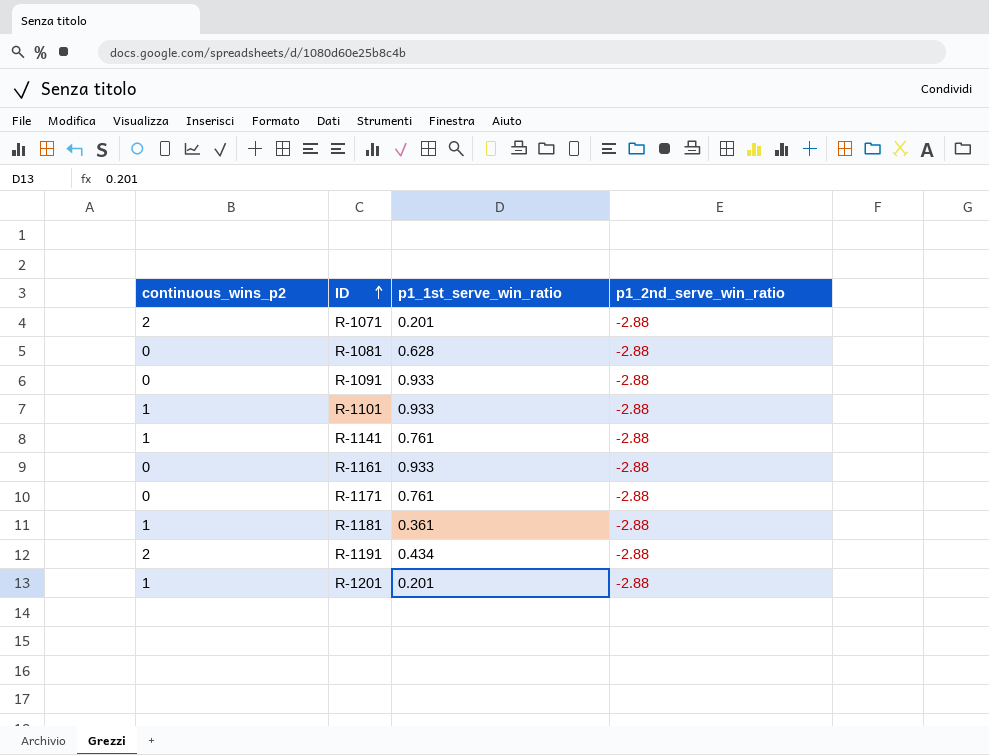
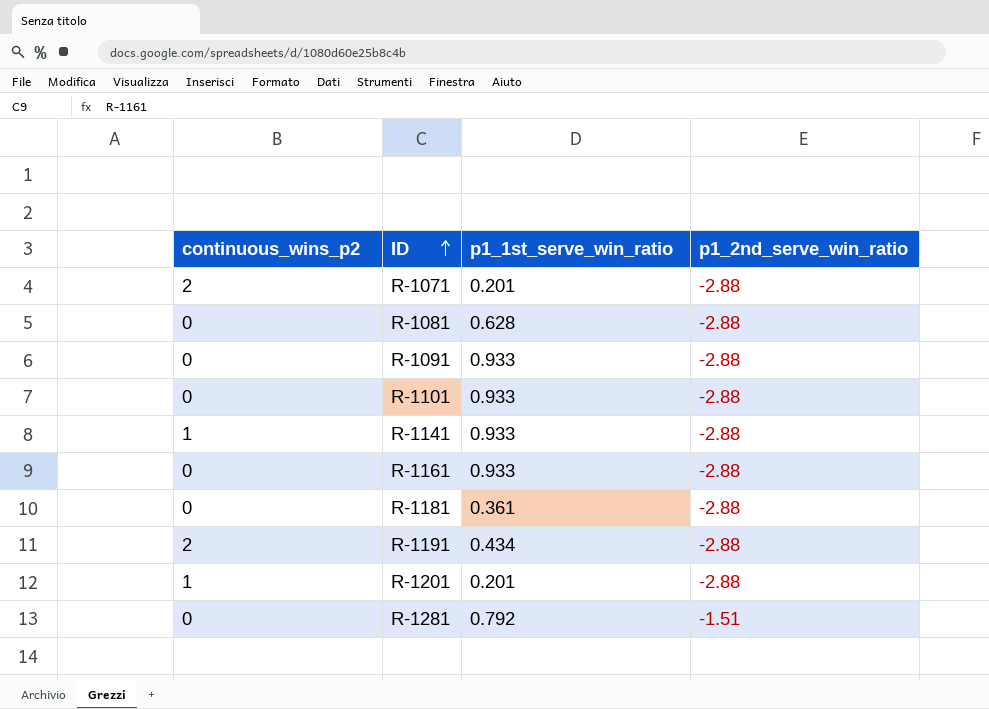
row R-1171: 0 | 0.761 | -2.88 -> none
R-1101 | continuous_wins_p2: 1 -> 0
R-1141 | p1_1st_serve_win_ratio: 0.761 -> 0.933
R-1181 | continuous_wins_p2: 1 -> 0
row R-1281: none -> 0 | 0.792 | -1.51

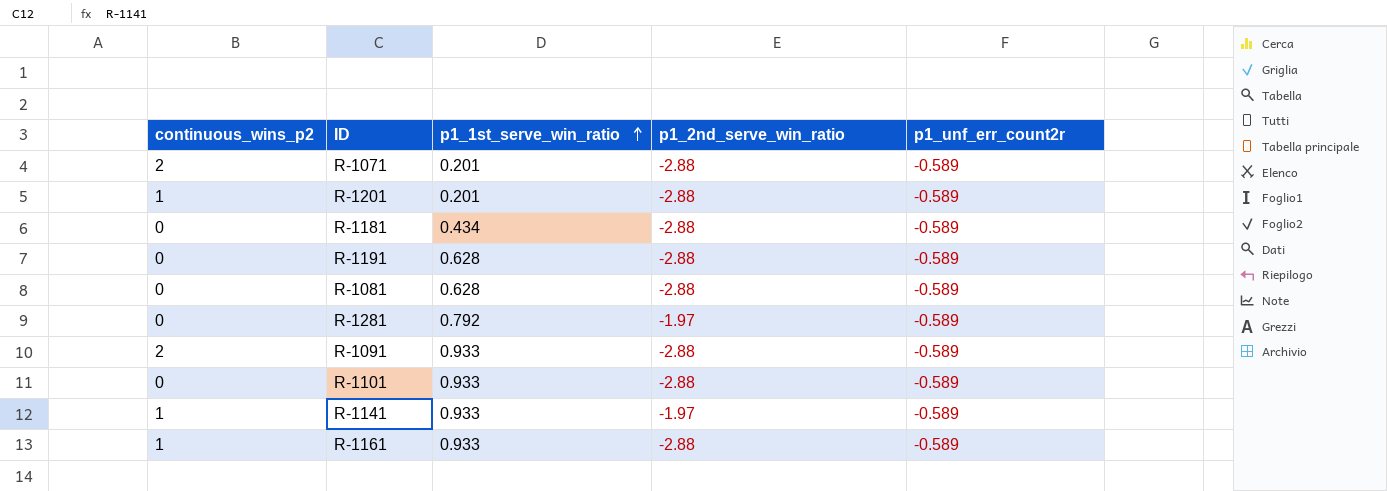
row order: ID ascending -> p1_1st_serve_win_ratio ascending
column p1_unf_err_count2r | position: none -> 5
R-1181 | p1_1st_serve_win_ratio: 0.361 -> 0.434
R-1191 | continuous_wins_p2: 2 -> 0
R-1191 | p1_1st_serve_win_ratio: 0.434 -> 0.628
R-1281 | p1_2nd_serve_win_ratio: -1.51 -> -1.97
R-1091 | continuous_wins_p2: 0 -> 2
R-1141 | p1_2nd_serve_win_ratio: -2.88 -> -1.97
R-1161 | continuous_wins_p2: 0 -> 1

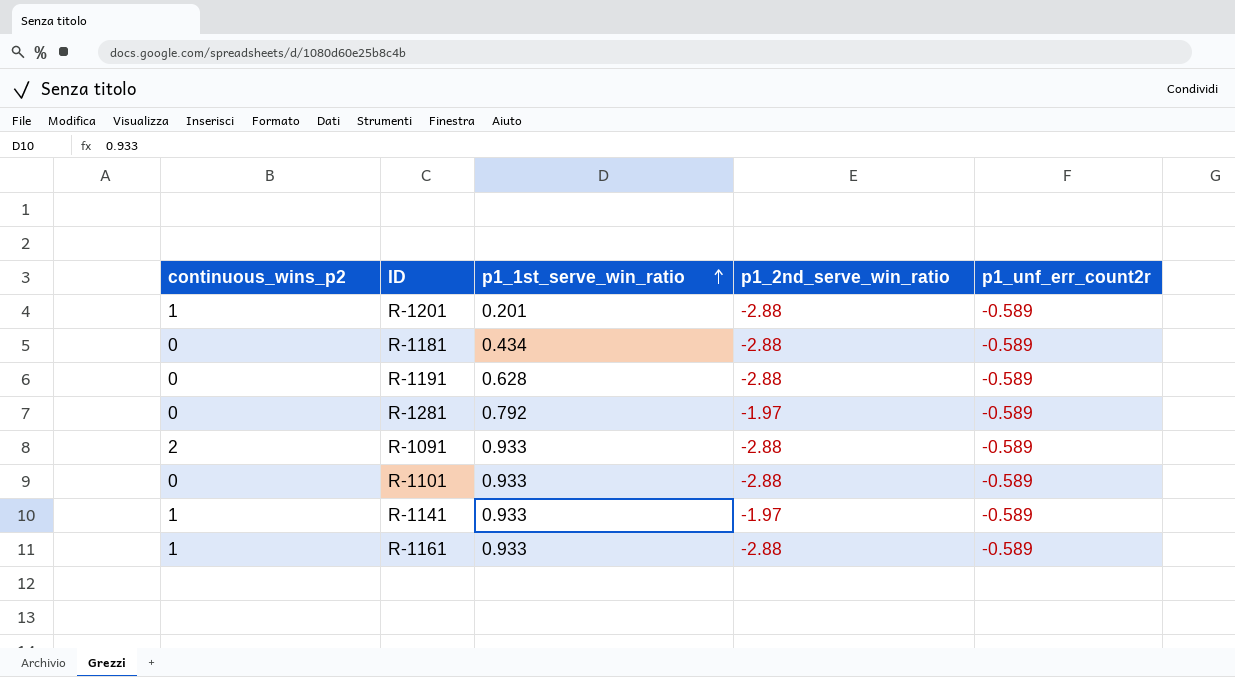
row R-1071: 2 | 0.201 | -2.88 | -0.589 -> none
row R-1081: 0 | 0.628 | -2.88 | -0.589 -> none

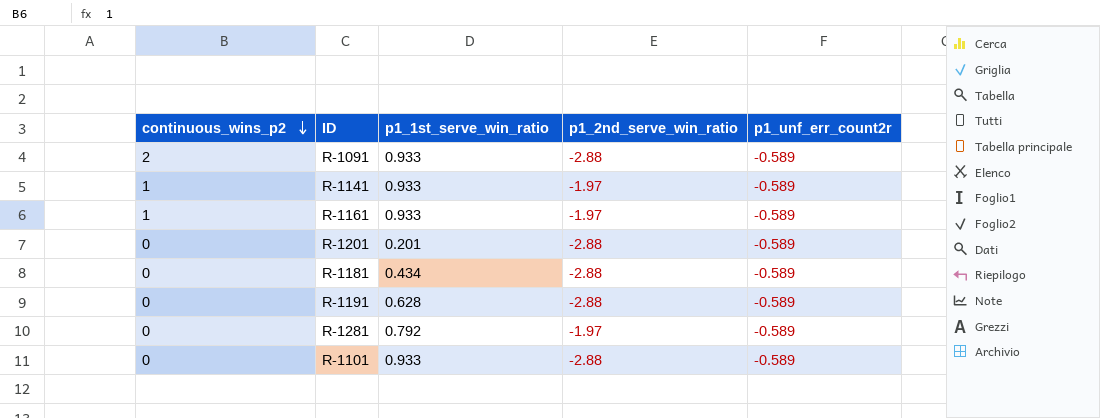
row order: p1_1st_serve_win_ratio ascending -> continuous_wins_p2 descending
R-1161 | p1_2nd_serve_win_ratio: -2.88 -> -1.97
R-1201 | continuous_wins_p2: 1 -> 0

